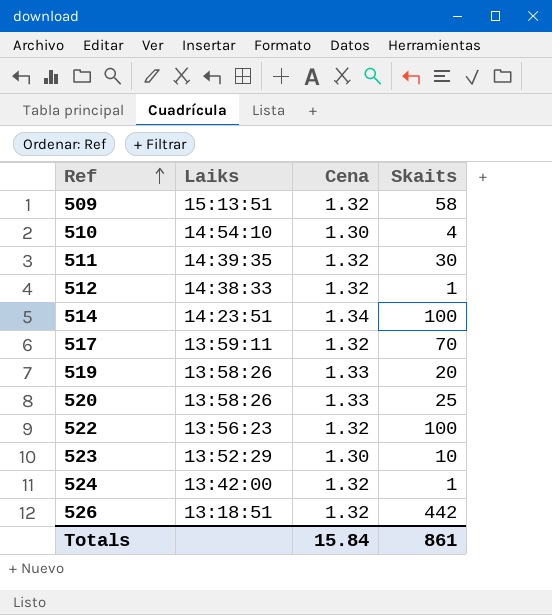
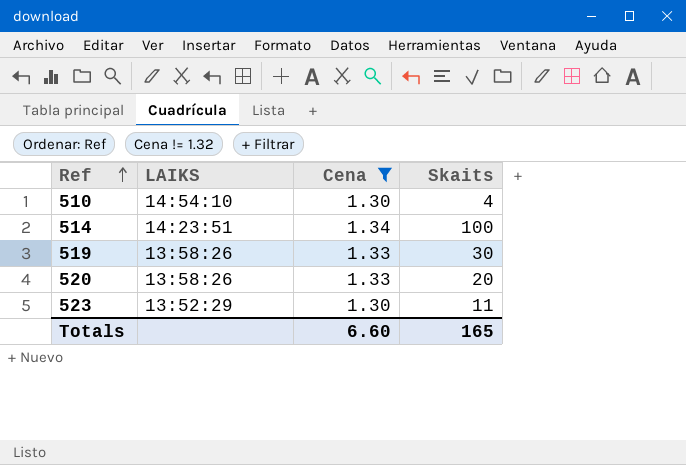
filter: none -> Cena != 1.32
column name: Laiks -> LAIKS
519 | Skaits: 20 -> 30
520 | Skaits: 25 -> 20
523 | Skaits: 10 -> 11
Totals | Cena: 15.84 -> 6.60
Totals | Skaits: 861 -> 165

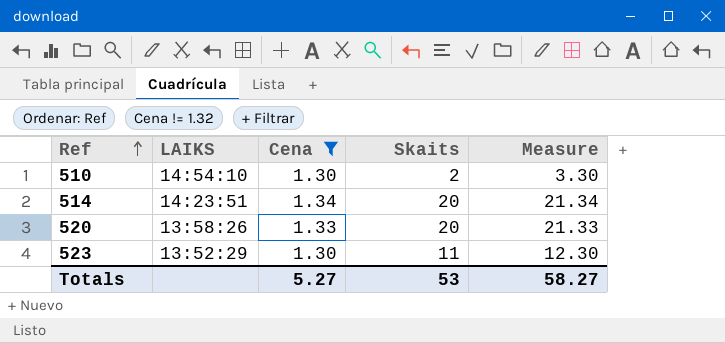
column Measure | formula: none -> [Cena] + [Skaits]
row 519: 13:58:26 | 1.33 | 30 -> none
510 | Skaits: 4 -> 2
514 | Skaits: 100 -> 20
Totals | Cena: 6.60 -> 5.27
Totals | Skaits: 165 -> 53

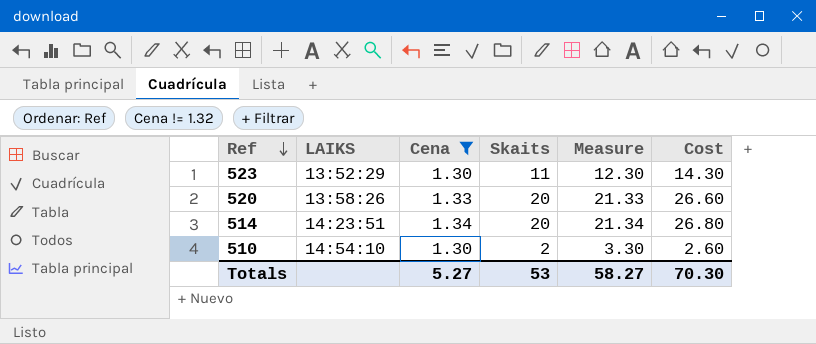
row order: Ref ascending -> Ref descending
column Cost | formula: none -> [Cena] * [Skaits]

